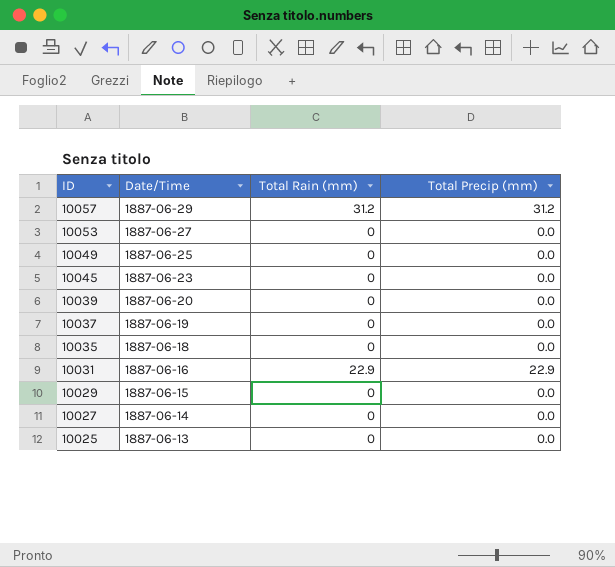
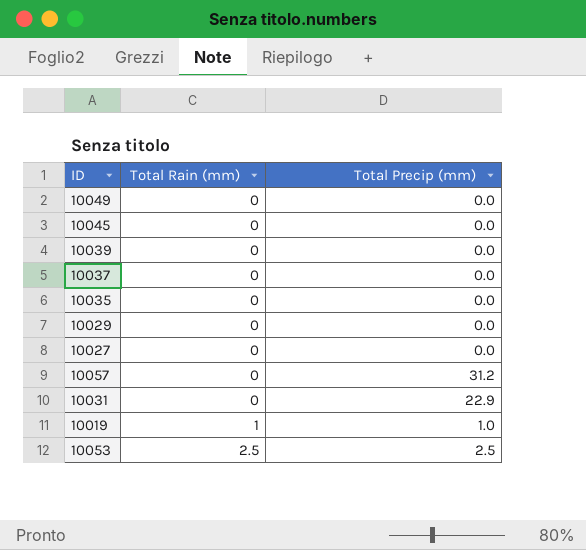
row order: ID descending -> Total Rain (mm) ascending
column Date/Time | position: 2 -> none
row 10025: 1887-06-13 | 0 | 0.0 -> none
10057 | Total Rain (mm): 31.2 -> 0
10031 | Total Rain (mm): 22.9 -> 0
row 10019: none -> 1 | 1.0
10053 | Total Rain (mm): 0 -> 2.5
10053 | Total Precip (mm): 0.0 -> 2.5

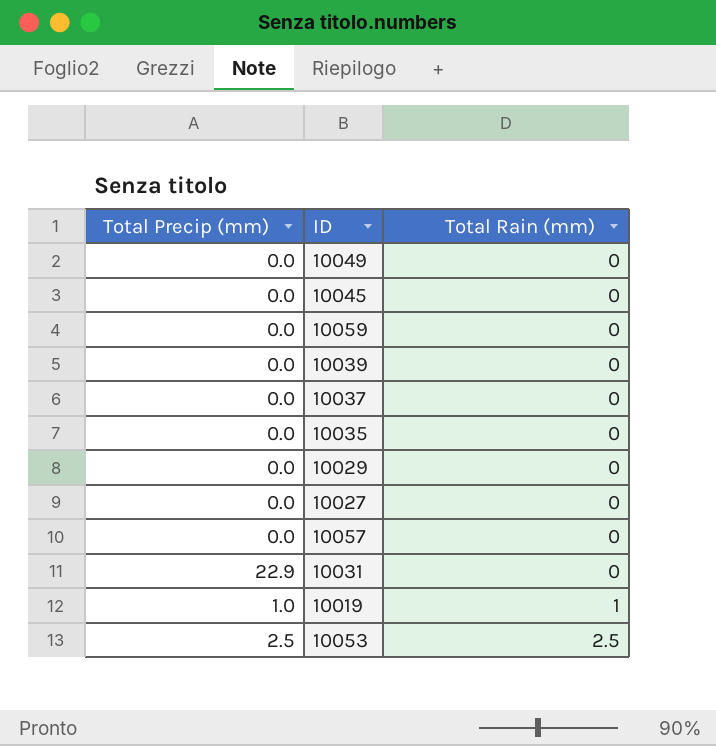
column Total Precip (mm) | position: 3 -> 1
row 10059: none -> 0.0 | 0
10057 | Total Precip (mm): 31.2 -> 0.0

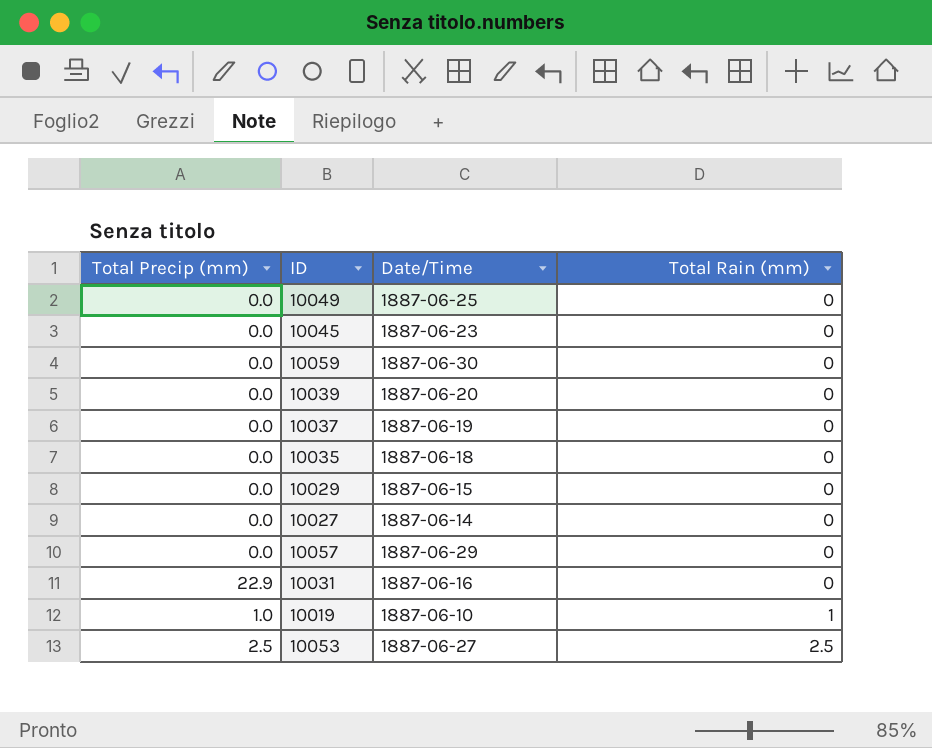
column Date/Time | position: none -> 3

